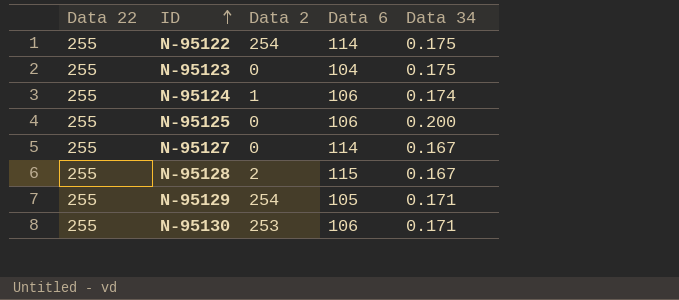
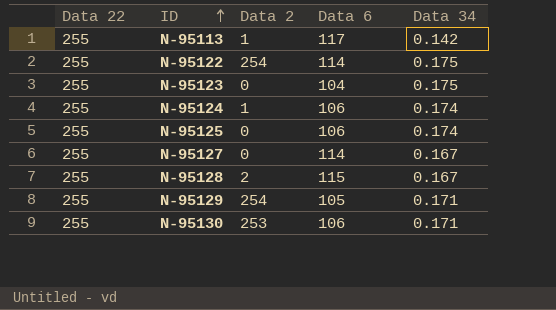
row N-95113: none -> 255 | 1 | 117 | 0.142
N-95125 | Data 34: 0.200 -> 0.174

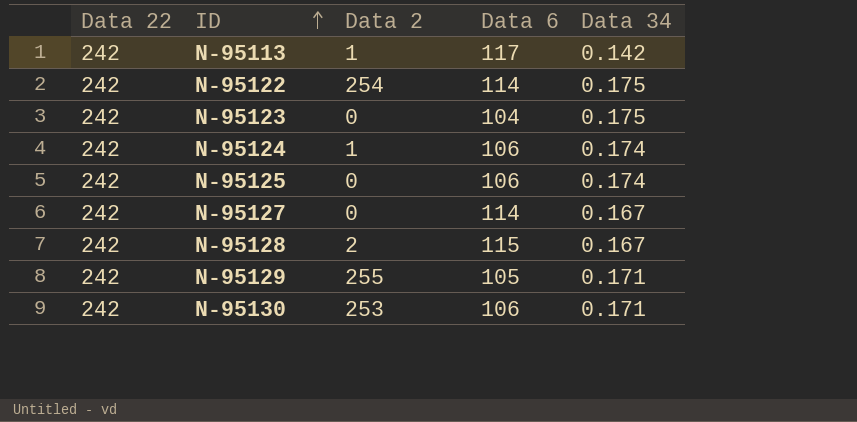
N-95113 | Data 22: 255 -> 242
N-95122 | Data 22: 255 -> 242
N-95123 | Data 22: 255 -> 242
N-95124 | Data 22: 255 -> 242
N-95125 | Data 22: 255 -> 242
N-95127 | Data 22: 255 -> 242
N-95128 | Data 22: 255 -> 242
N-95129 | Data 22: 255 -> 242
N-95129 | Data 2: 254 -> 255
N-95130 | Data 22: 255 -> 242

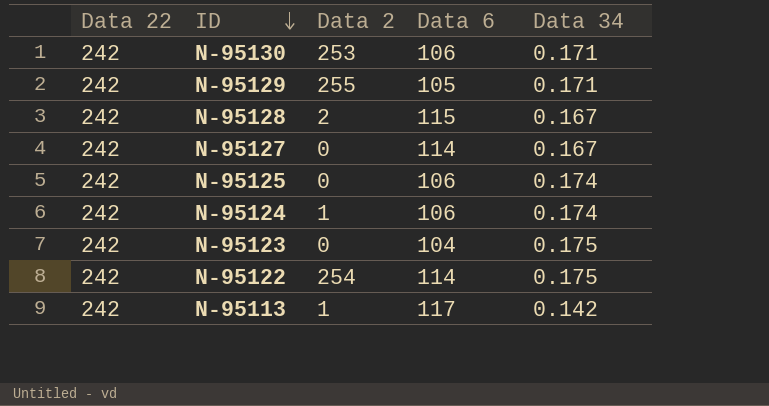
row order: ID ascending -> ID descending

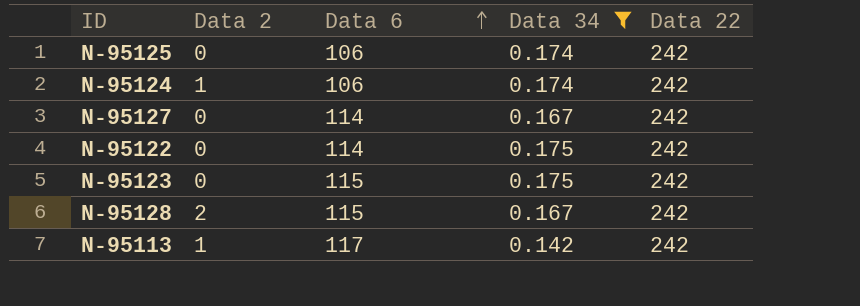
filter: none -> Data 34 != 0.171
row order: ID descending -> Data 6 ascending
column Data 22 | position: 1 -> 5
N-95122 | Data 2: 254 -> 0
N-95123 | Data 6: 104 -> 115

